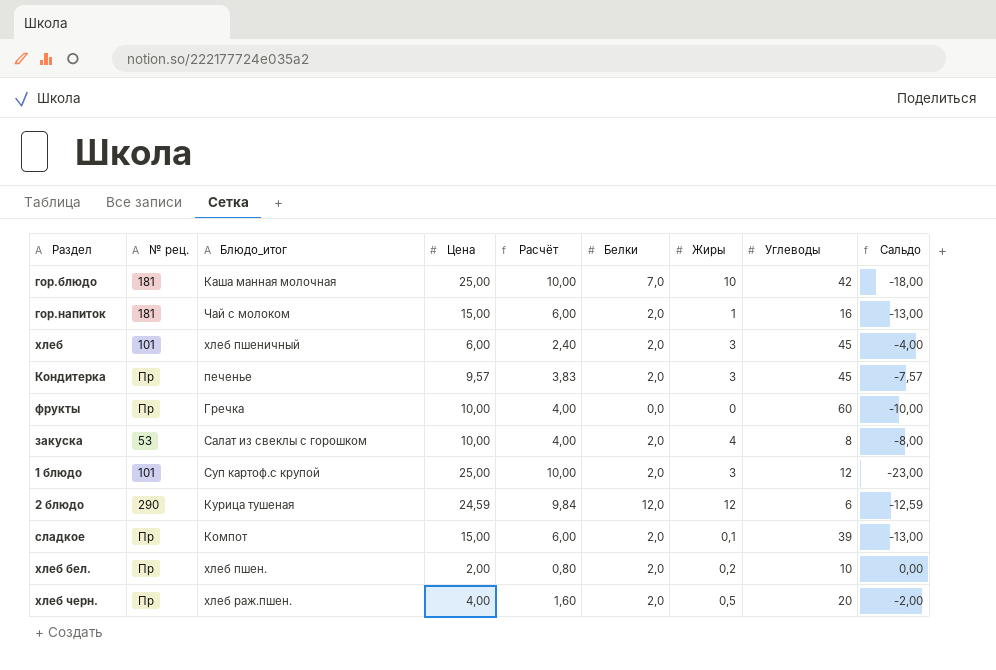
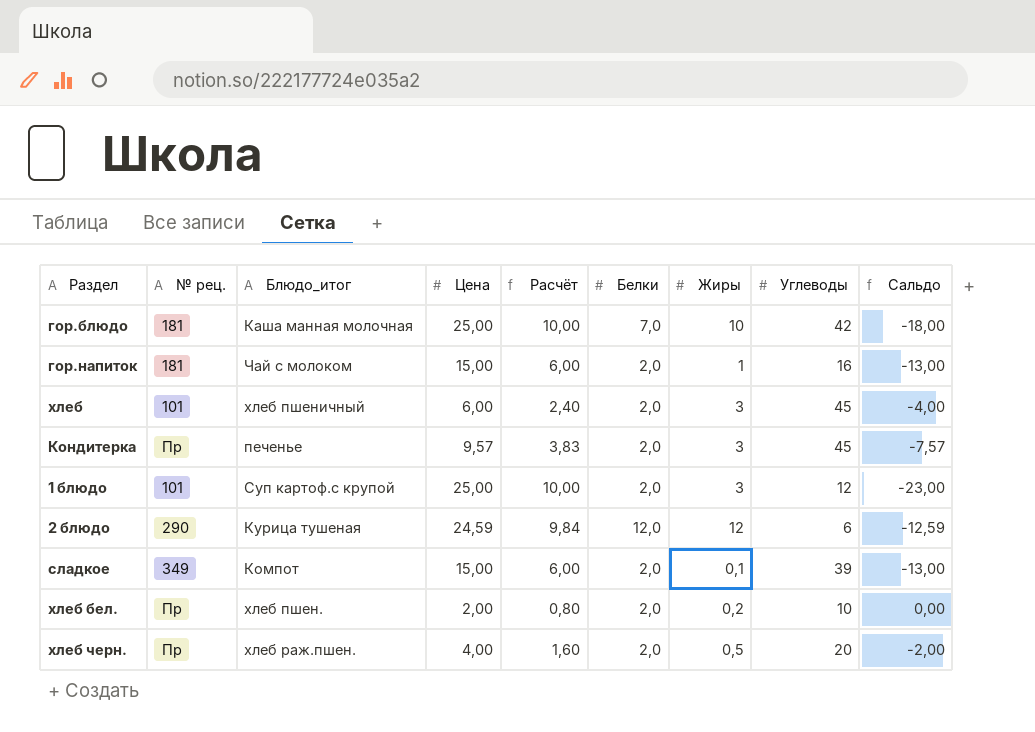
row фрукты: Пр | Гречка | 10,00 | 4,00 | 0,0 | 0 | 60 | -10,00 -> none
row закуска: 53 | Салат из свеклы с горошком | 10,00 | 4,00 | 2,0 | 4 | 8 | -8,00 -> none
сладкое | № рец.: Пр -> 349

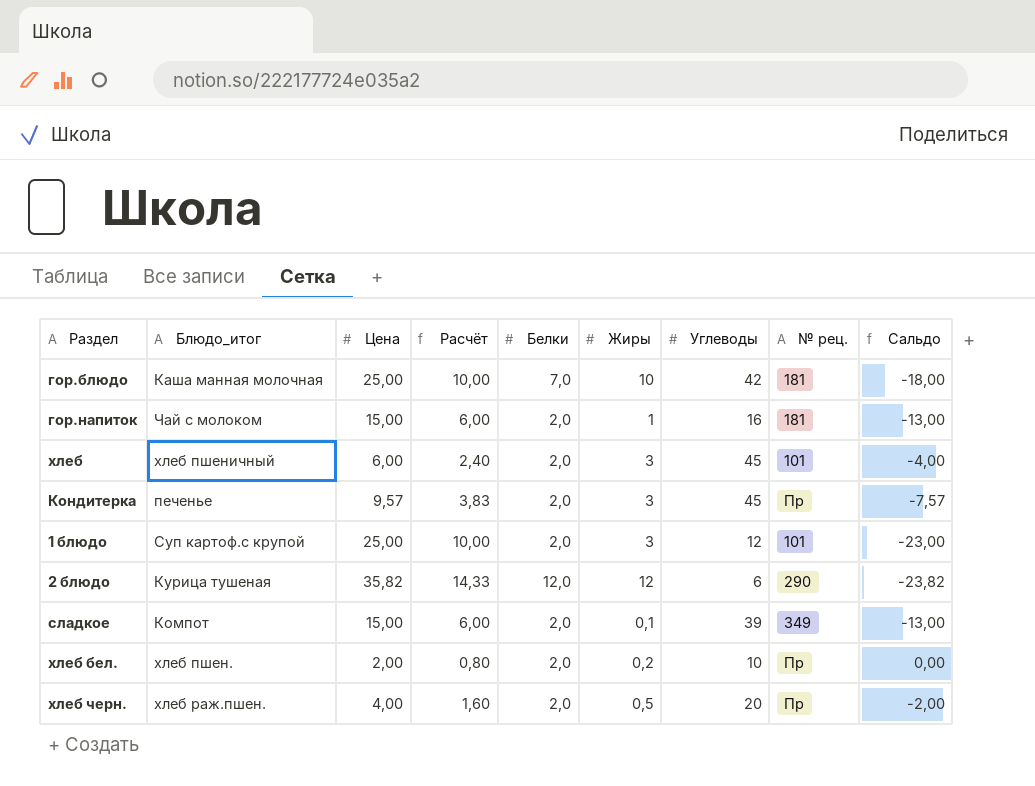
column № рец. | position: 2 -> 8
2 блюдо | Цена: 24,59 -> 35,82
2 блюдо | Расчёт: 9,84 -> 14,33
2 блюдо | Сальдо: -12,59 -> -23,82

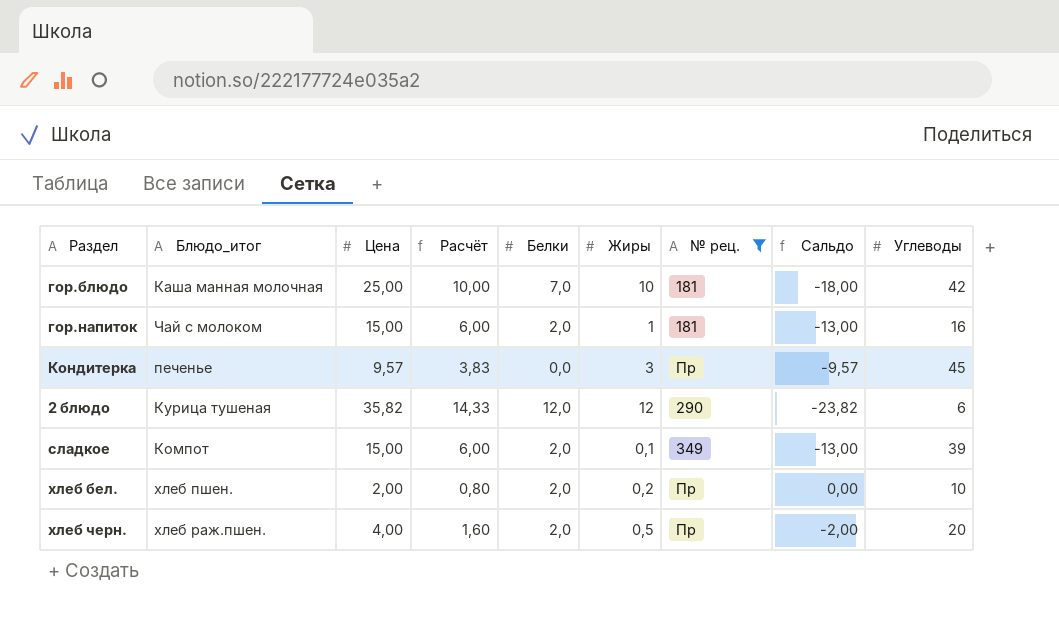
filter: none -> № рец. != 101
column Углеводы | position: 7 -> 9
Кондитерка | Белки: 2,0 -> 0,0
Кондитерка | Сальдо: -7,57 -> -9,57

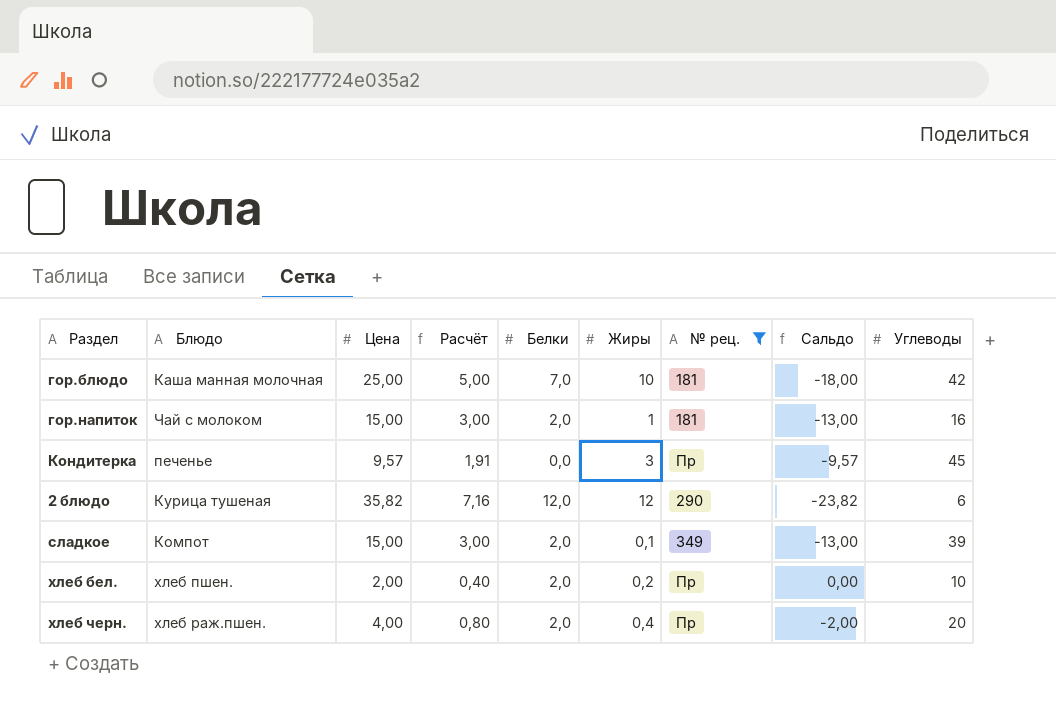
column name: Блюдо_итог -> Блюдо
column Расчёт | formula: [Цена] * 0,4 -> [Цена] * 0,2
хлеб черн. | Жиры: 0,5 -> 0,4

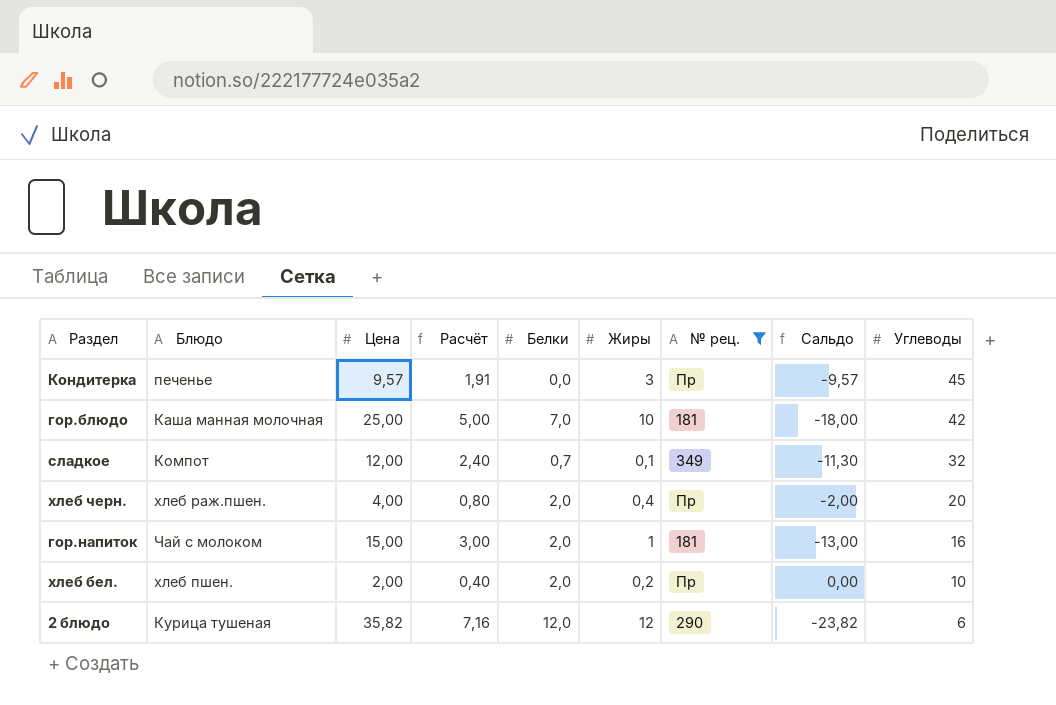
row order: none -> Углеводы descending
сладкое | Цена: 15,00 -> 12,00
сладкое | Расчёт: 3,00 -> 2,40
сладкое | Белки: 2,0 -> 0,7
сладкое | Сальдо: -13,00 -> -11,30
сладкое | Углеводы: 39 -> 32

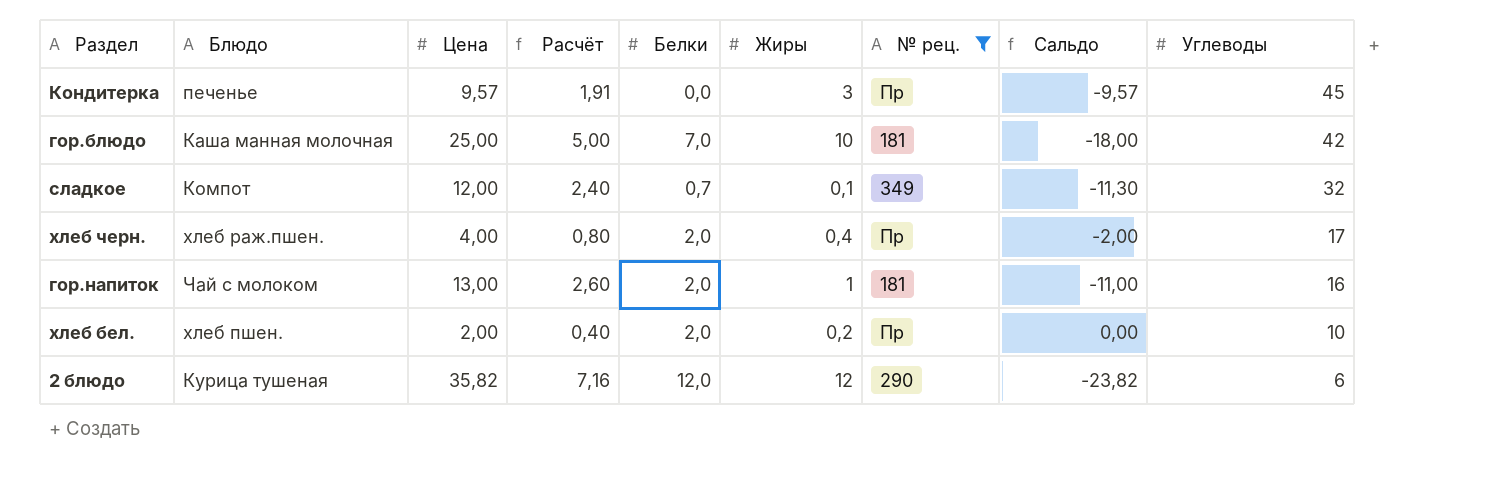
хлеб черн. | Углеводы: 20 -> 17
гор.напиток | Цена: 15,00 -> 13,00
гор.напиток | Расчёт: 3,00 -> 2,60
гор.напиток | Сальдо: -13,00 -> -11,00

